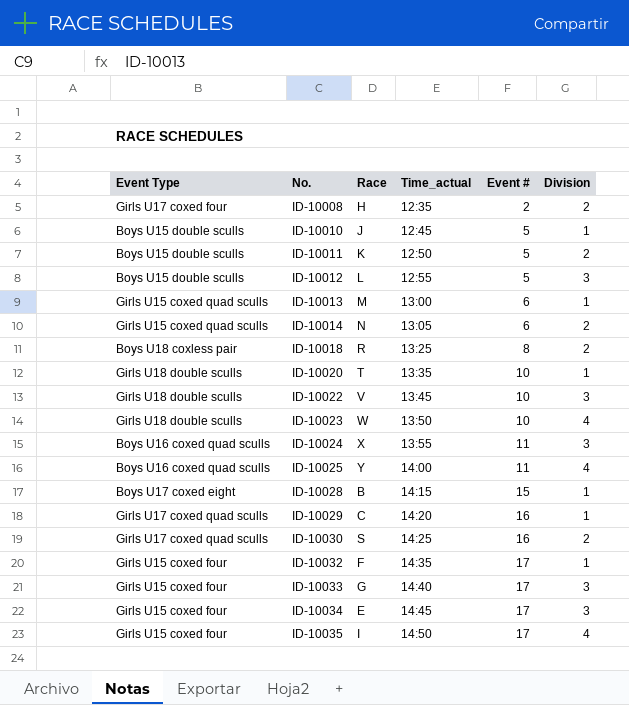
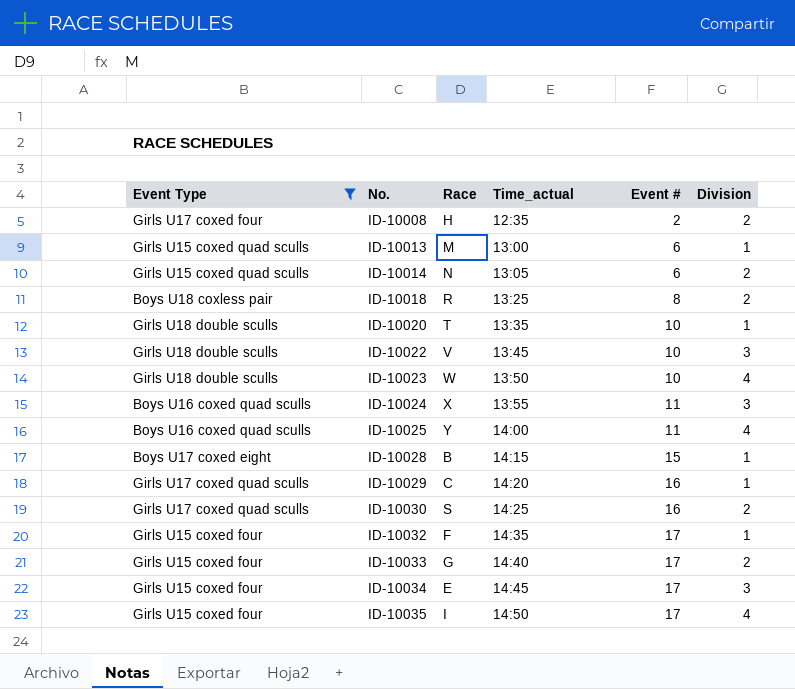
filter: none -> Event Type != Boys U15 double sculls
ID-10033 | Division: 3 -> 2

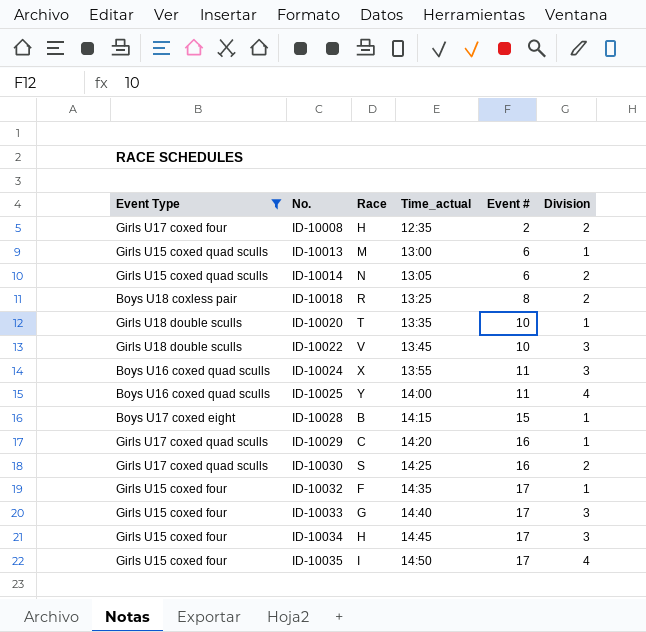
row ID-10023: Girls U18 double sculls | W | 13:50 | 10 | 4 -> none
ID-10033 | Division: 2 -> 3
ID-10034 | Race: E -> H

